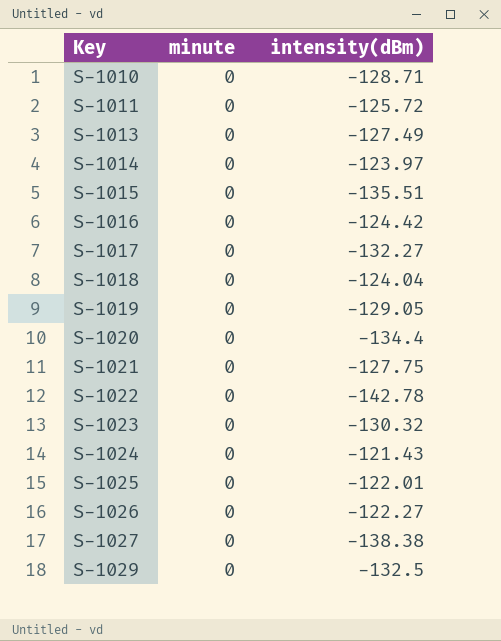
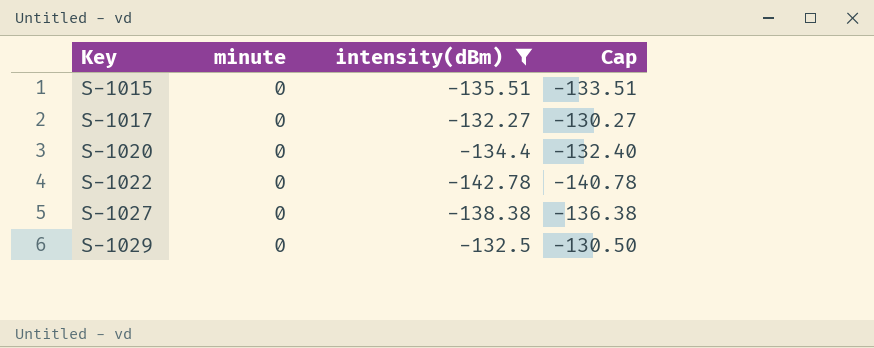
filter: none -> intensity(dBm) <= -132.27
column Cap | formula: none -> [intensity(dBm)] + 2

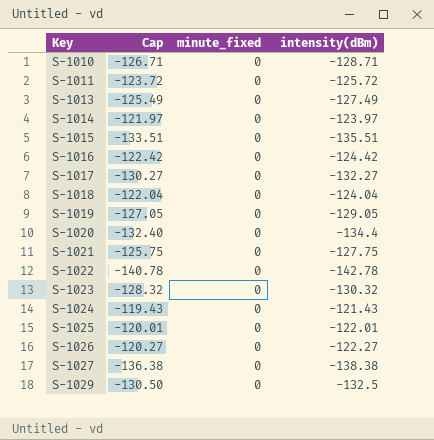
filter: intensity(dBm) <= -132.27 -> none
column Cap | position: 4 -> 2
column name: minute -> minute_fixed

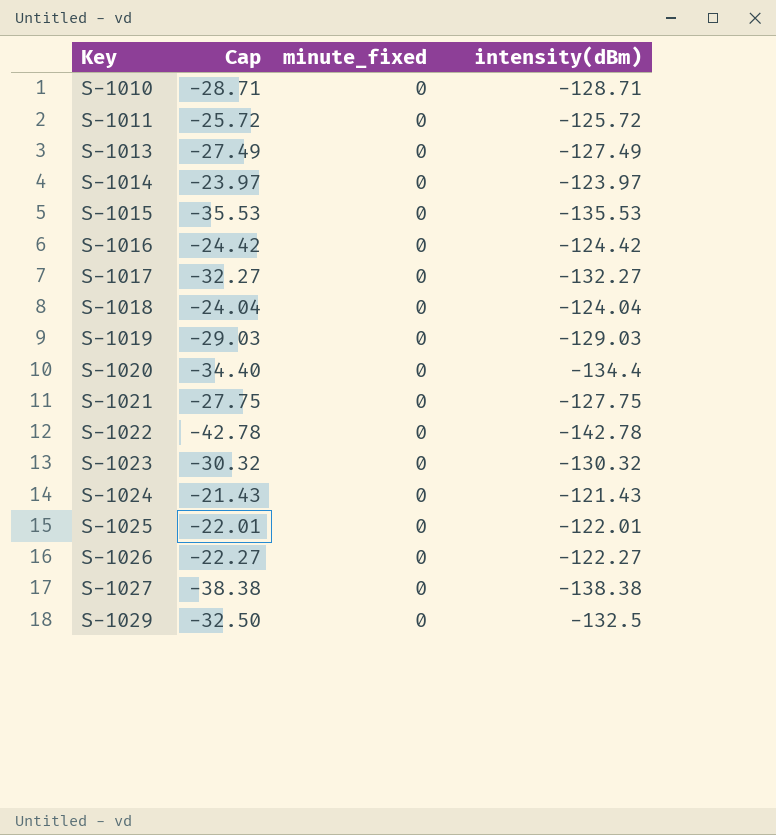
column Cap | formula: [intensity(dBm)] + 2 -> [intensity(dBm)] + 100
S-1015 | intensity(dBm): -135.51 -> -135.53
S-1019 | intensity(dBm): -129.05 -> -129.03

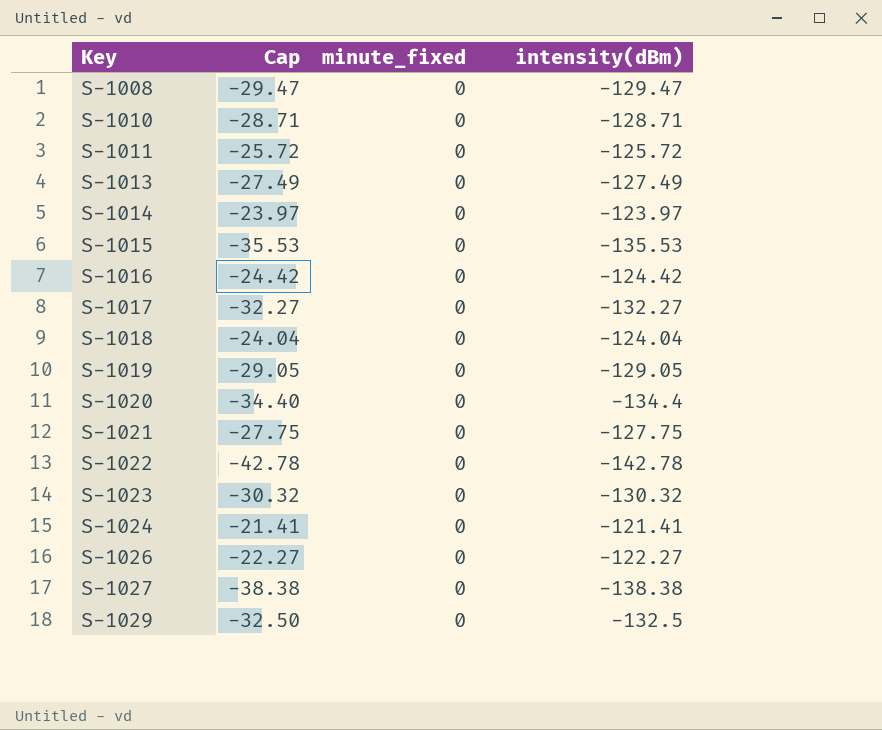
row S-1025: -22.01 | 0 | -122.01 -> none
row S-1008: none -> -29.47 | 0 | -129.47
S-1019 | Cap: -29.03 -> -29.05
S-1019 | intensity(dBm): -129.03 -> -129.05
S-1024 | Cap: -21.43 -> -21.41
S-1024 | intensity(dBm): -121.43 -> -121.41

